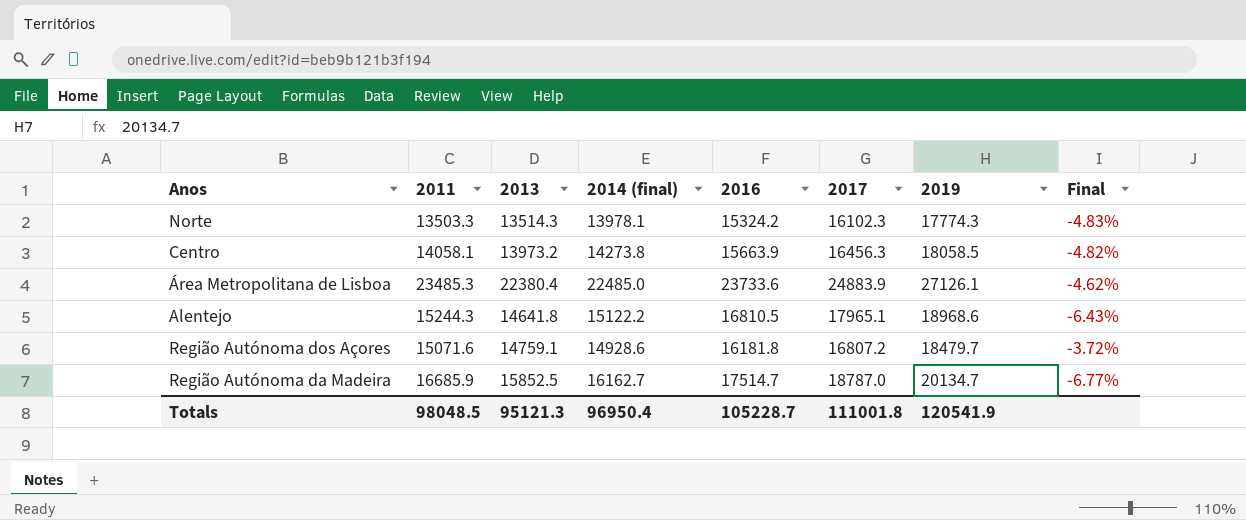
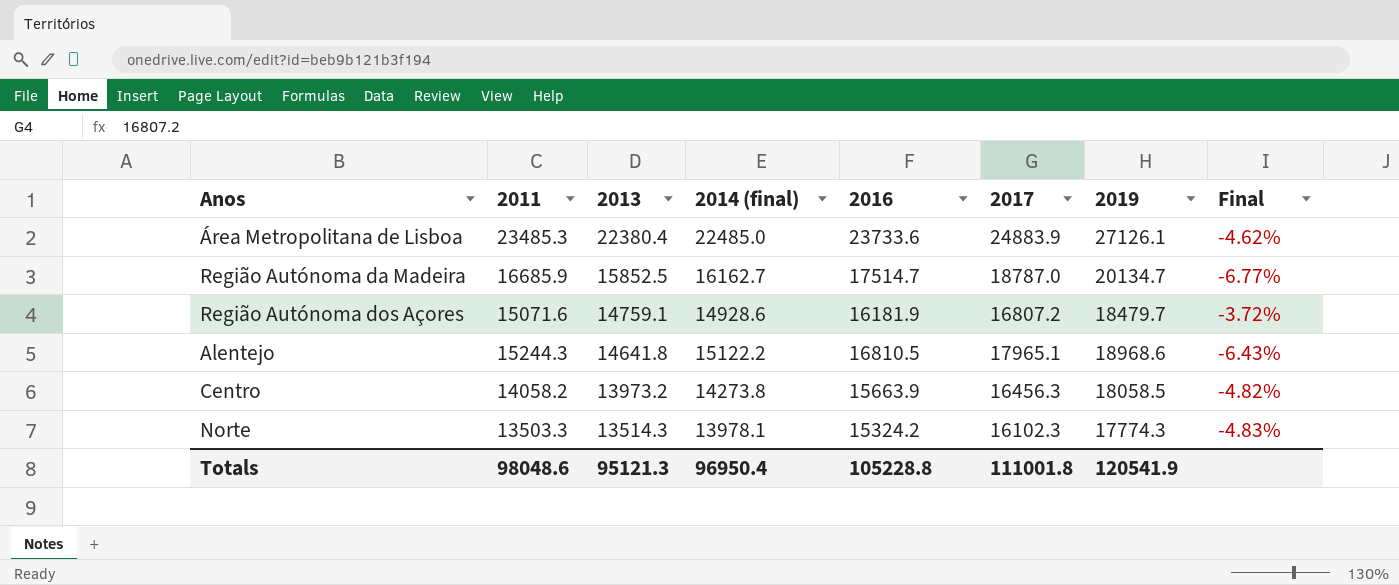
row order: none -> 2013 descending
Região Autónoma dos Açores | 2016: 16181.8 -> 16181.9
Centro | 2011: 14058.1 -> 14058.2
Totals | 2011: 98048.5 -> 98048.6
Totals | 2016: 105228.7 -> 105228.8

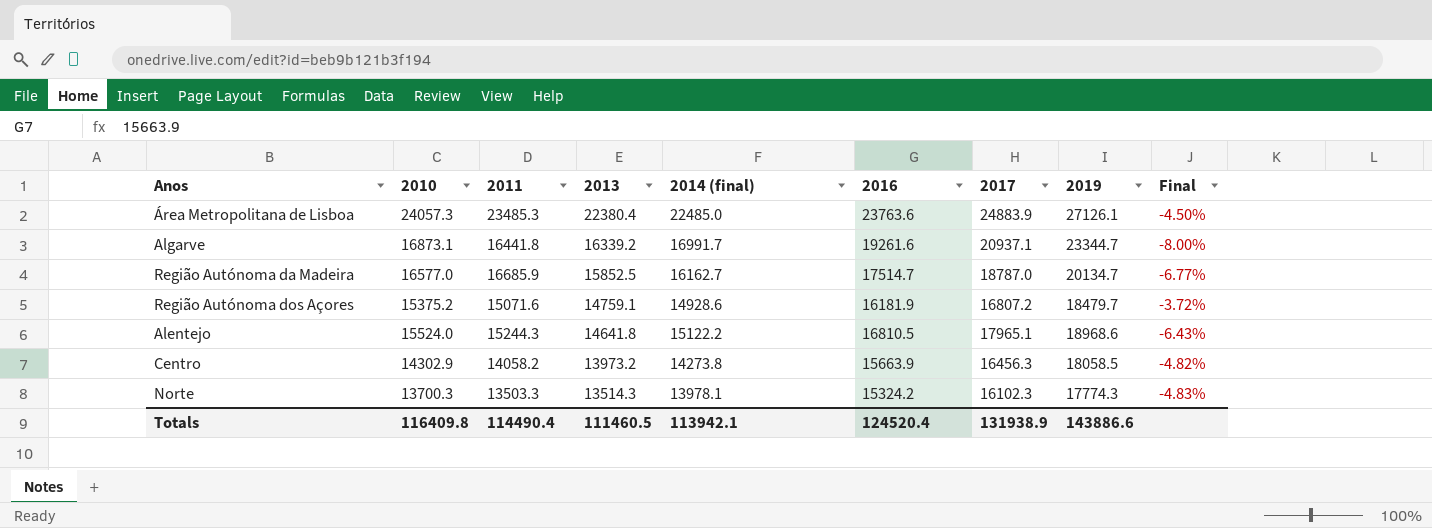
column 2010 | position: none -> 2
Área Metropolitana de Lisboa | 2016: 23733.6 -> 23763.6
Área Metropolitana de Lisboa | Final: -4.62% -> -4.50%
row Algarve: none -> 16873.1 | 16441.8 | 16339.2 | 16991.7 | 19261.6 | 20937.1 | 23344.7 | -8.00%
Totals | 2011: 98048.6 -> 114490.4
Totals | 2013: 95121.3 -> 111460.5
Totals | 2014 (final): 96950.4 -> 113942.1
Totals | 2016: 105228.8 -> 124520.4
Totals | 2017: 111001.8 -> 131938.9
Totals | 2019: 120541.9 -> 143886.6

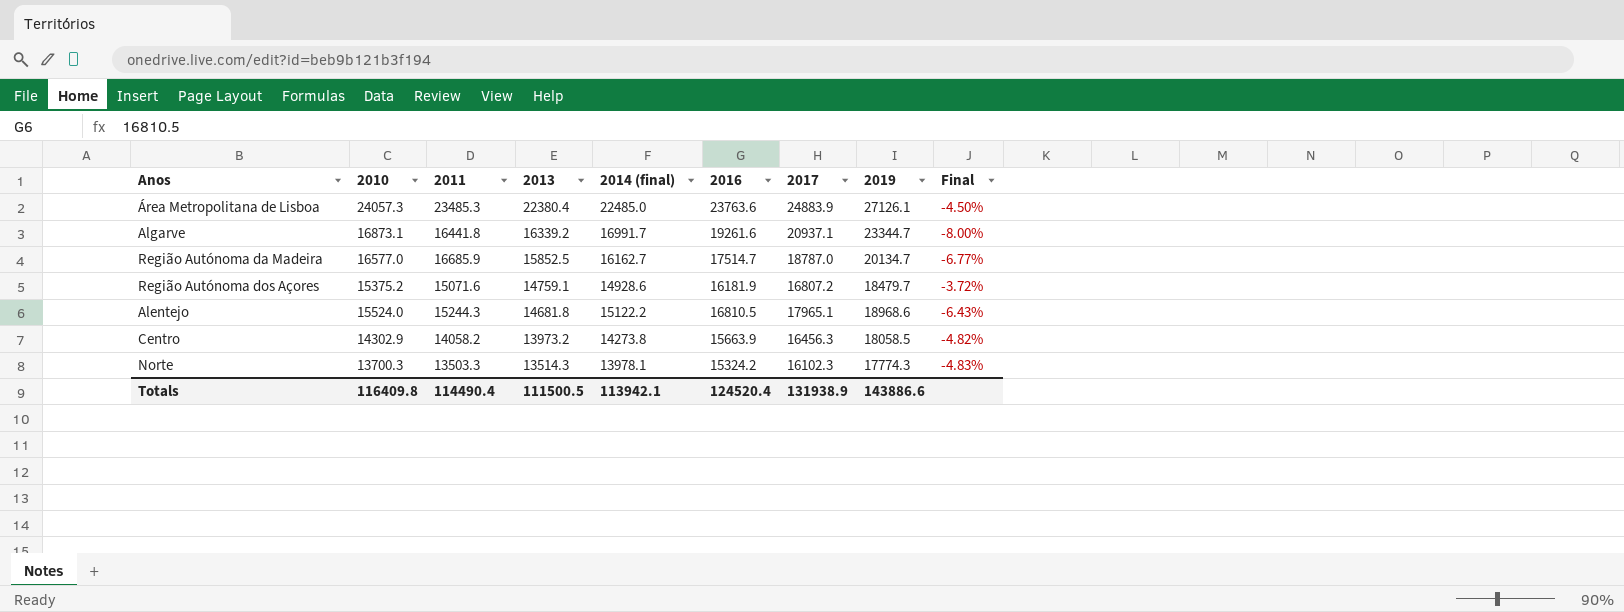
Alentejo | 2013: 14641.8 -> 14681.8
Totals | 2013: 111460.5 -> 111500.5

